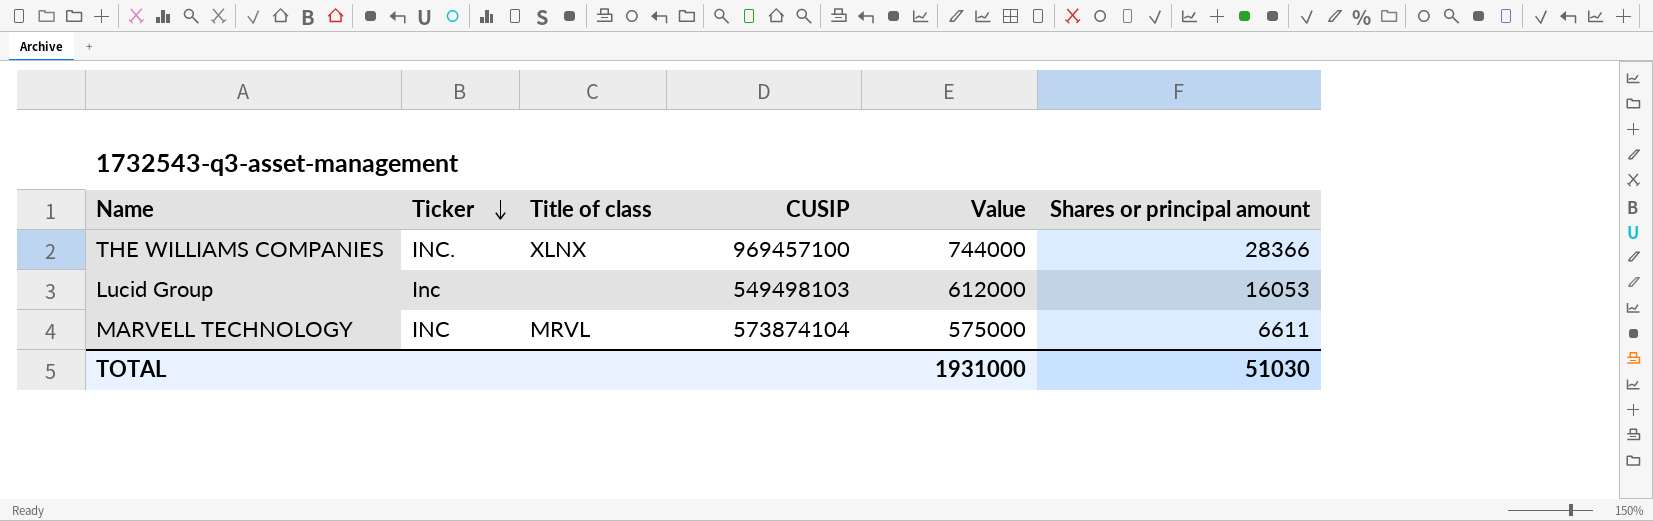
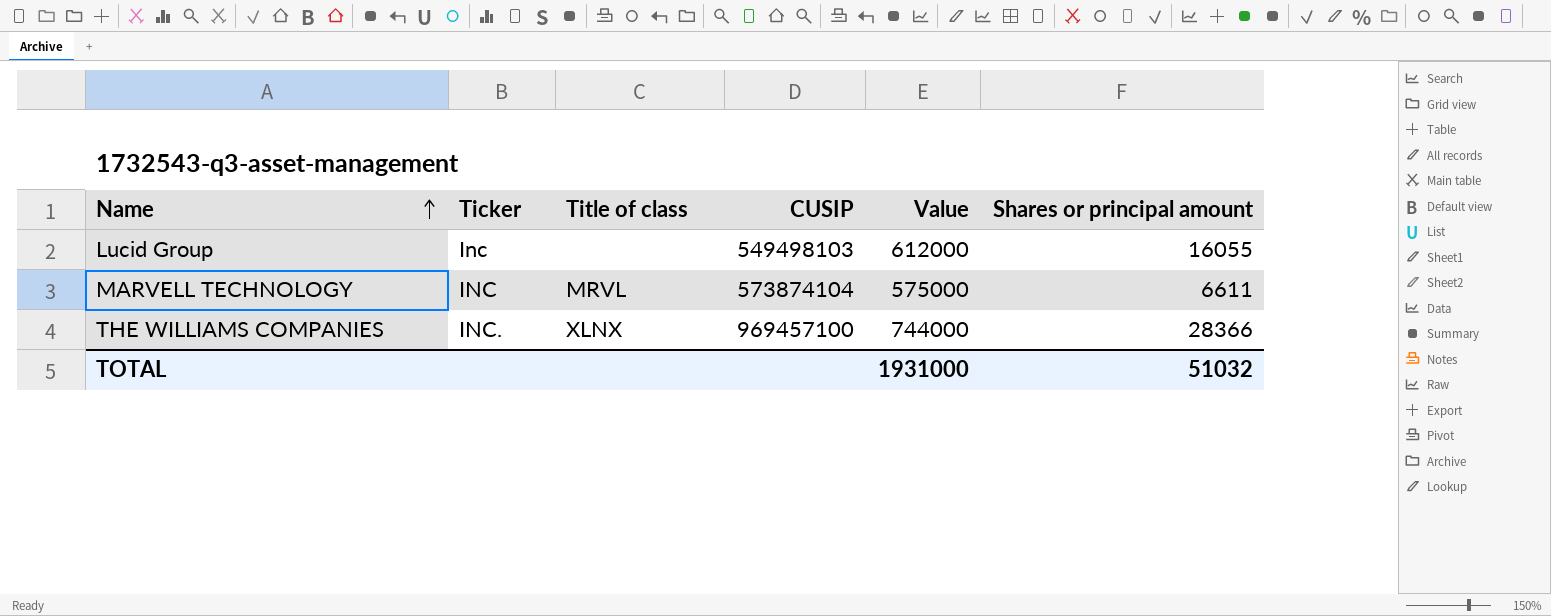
row order: Ticker descending -> Name ascending
Lucid Group | Shares or principal amount: 16053 -> 16055
TOTAL | Shares or principal amount: 51030 -> 51032

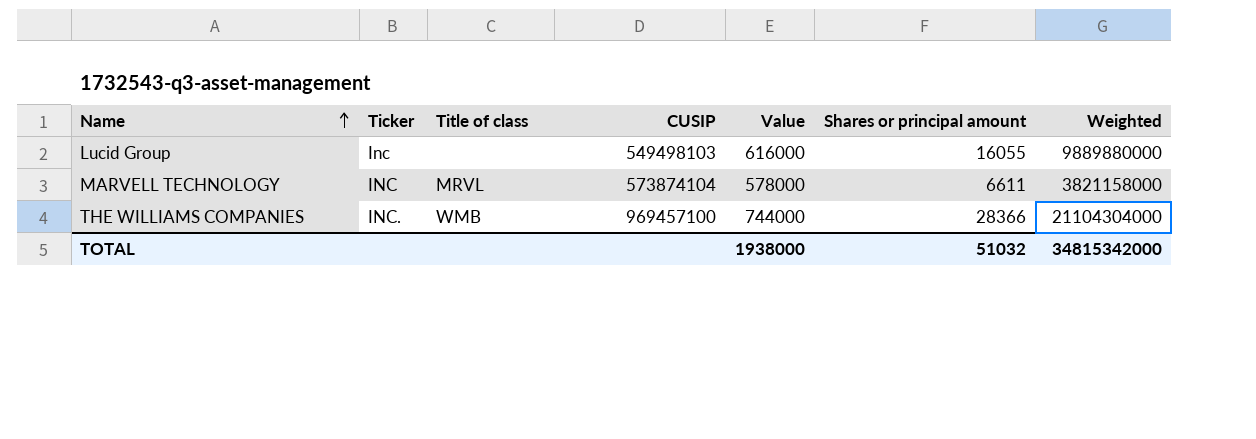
column Weighted | formula: none -> [Value] * [Shares or principal amount]
Lucid Group | Value: 612000 -> 616000
MARVELL TECHNOLOGY | Value: 575000 -> 578000
THE WILLIAMS COMPANIES | Title of class: XLNX -> WMB
TOTAL | Value: 1931000 -> 1938000

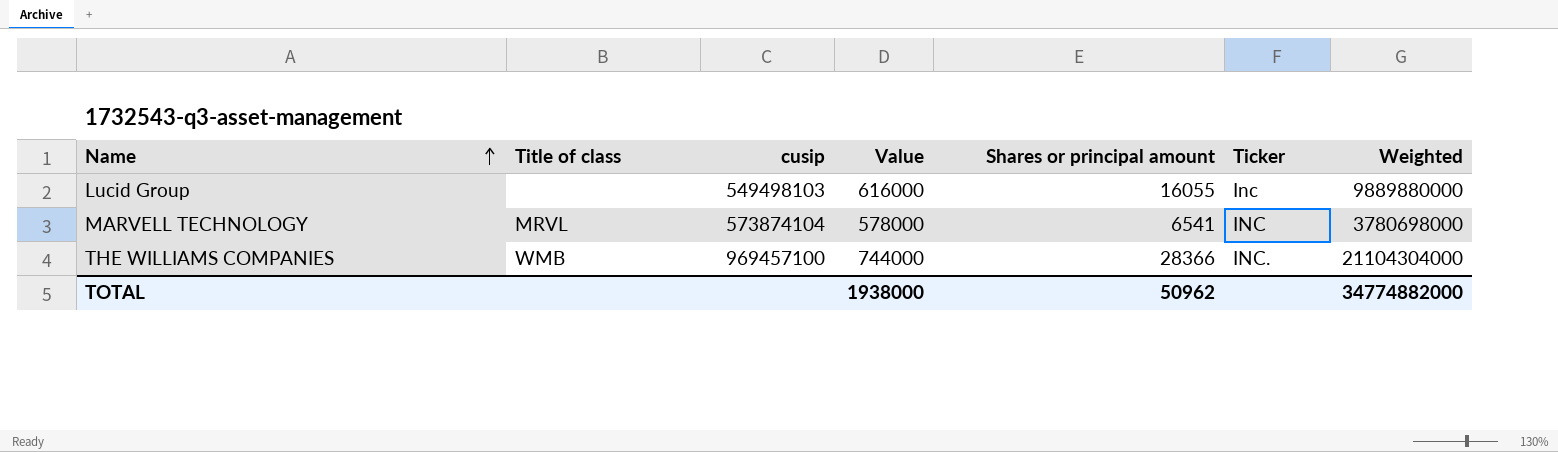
column name: CUSIP -> cusip
column Ticker | position: 2 -> 6
MARVELL TECHNOLOGY | Shares or principal amount: 6611 -> 6541
MARVELL TECHNOLOGY | Weighted: 3821158000 -> 3780698000
TOTAL | Shares or principal amount: 51032 -> 50962
TOTAL | Weighted: 34815342000 -> 34774882000

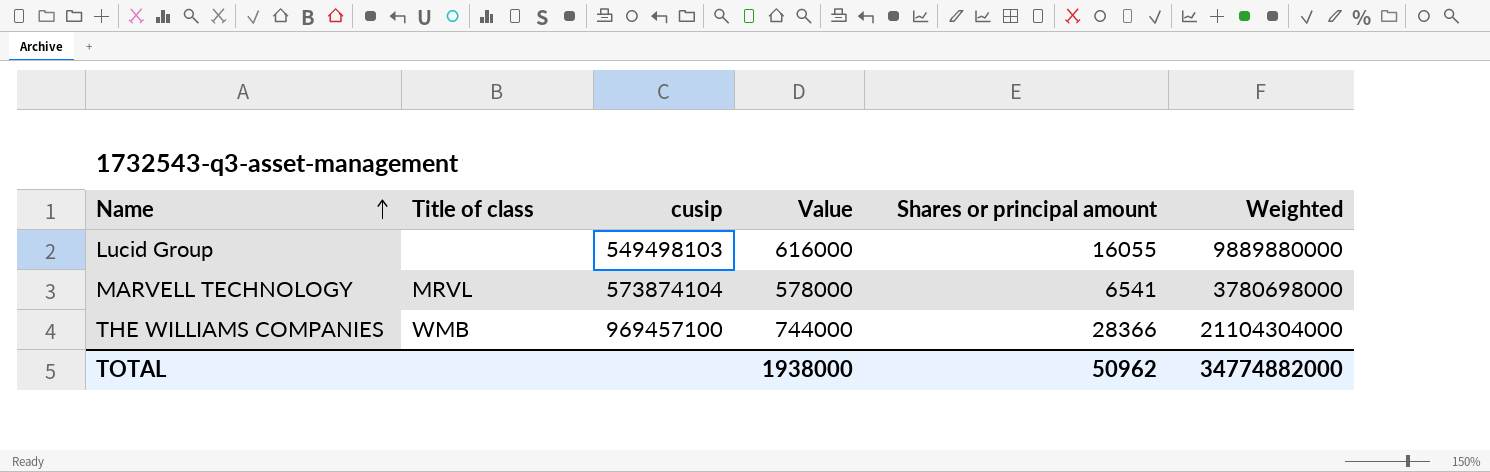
column Ticker | position: 6 -> none

